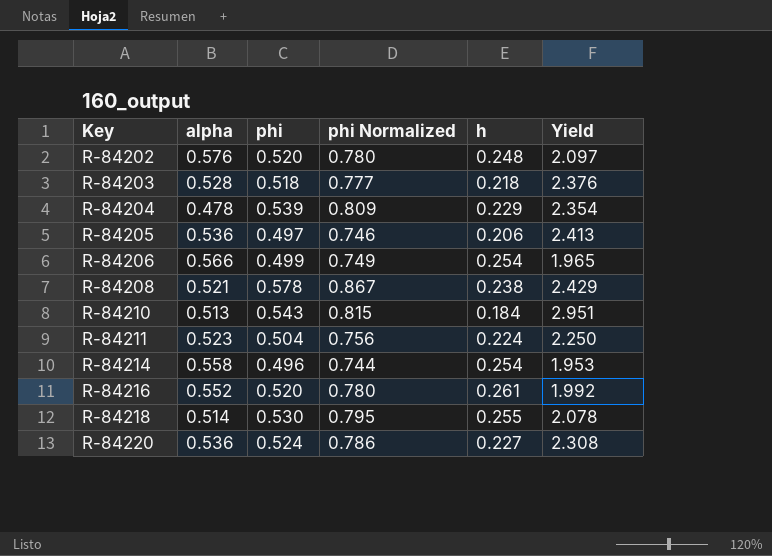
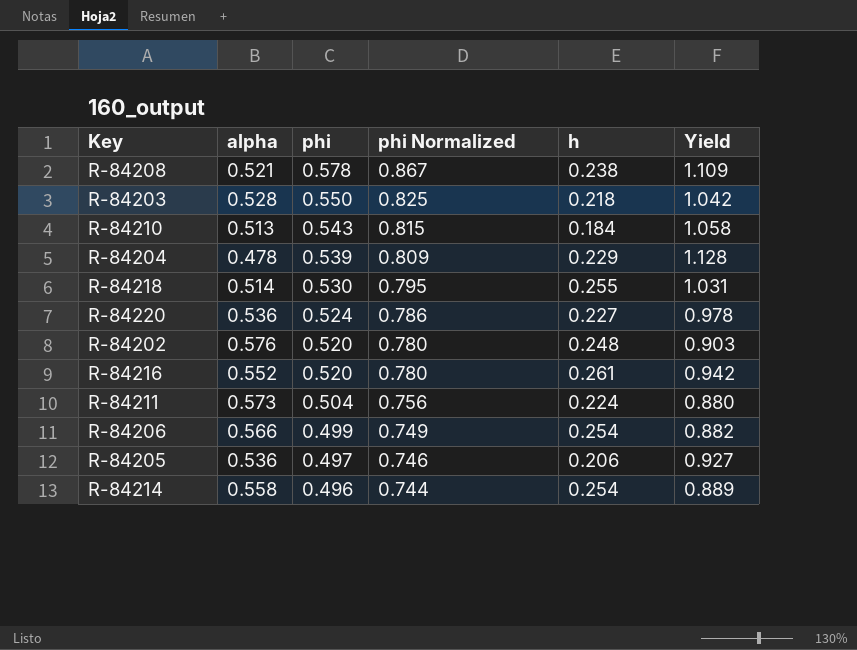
row order: Key ascending -> phi descending
column Yield | formula: [phi] / [h] -> [phi] / [alpha]
R-84203 | phi: 0.518 -> 0.550
R-84203 | phi Normalized: 0.777 -> 0.825
R-84211 | alpha: 0.523 -> 0.573

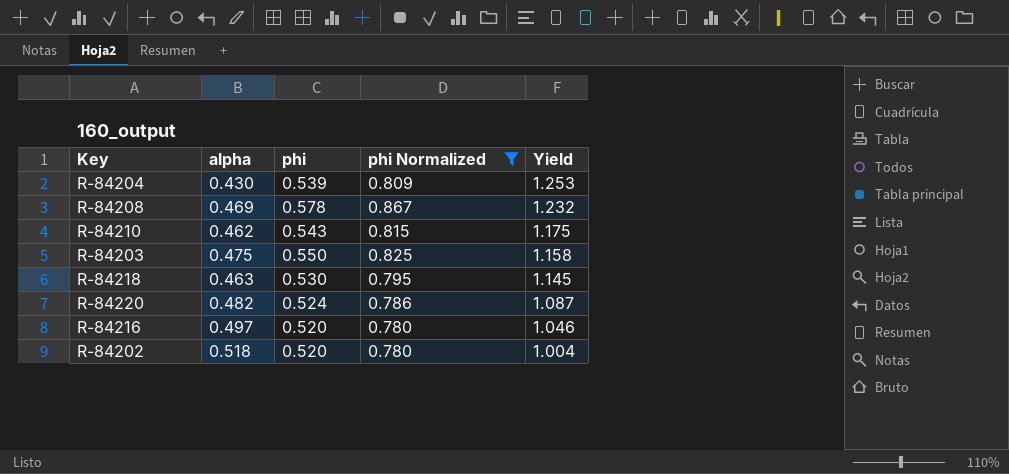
filter: none -> phi Normalized >= 0.780
row order: phi descending -> Yield descending
column h | position: 5 -> none
R-84204 | alpha: 0.478 -> 0.430
R-84204 | Yield: 1.128 -> 1.253
R-84208 | alpha: 0.521 -> 0.469
R-84208 | Yield: 1.109 -> 1.232
R-84210 | alpha: 0.513 -> 0.462
R-84210 | Yield: 1.058 -> 1.175
R-84203 | alpha: 0.528 -> 0.475
R-84203 | Yield: 1.042 -> 1.158
R-84218 | alpha: 0.514 -> 0.463
R-84218 | Yield: 1.031 -> 1.145
R-84220 | alpha: 0.536 -> 0.482
R-84220 | Yield: 0.978 -> 1.087
R-84216 | alpha: 0.552 -> 0.497
R-84216 | Yield: 0.942 -> 1.046
R-84202 | alpha: 0.576 -> 0.518
R-84202 | Yield: 0.903 -> 1.004

